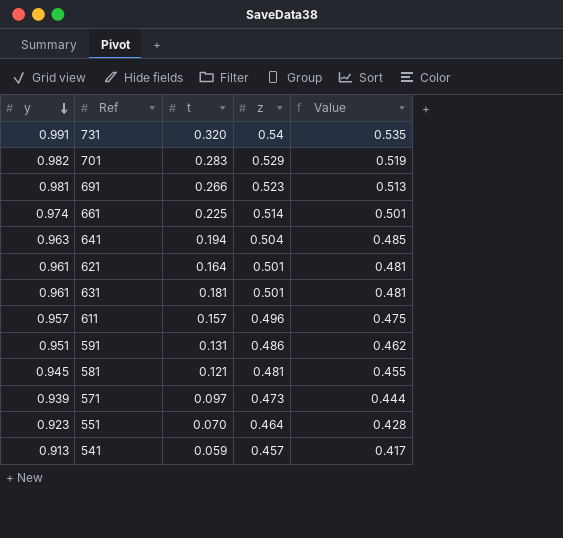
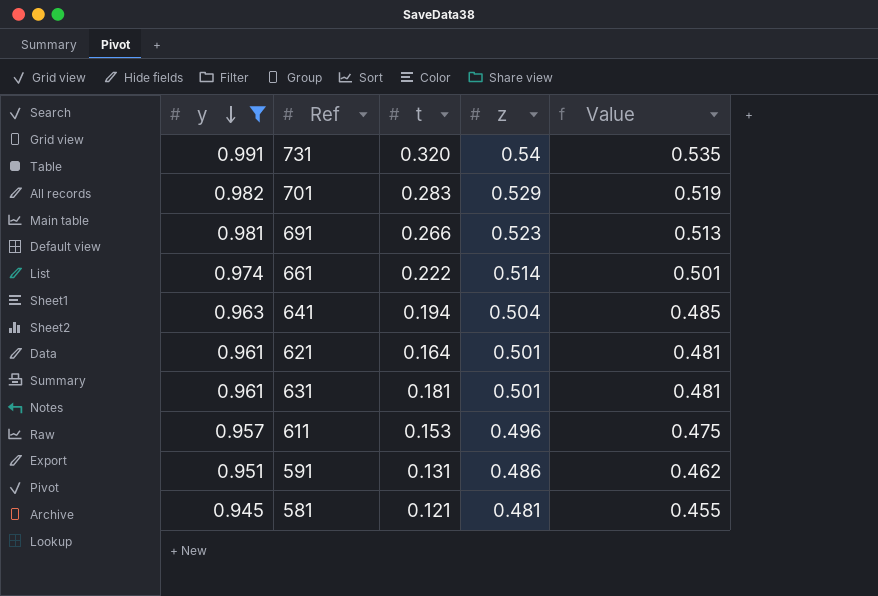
filter: none -> y >= 0.945
661 | t: 0.225 -> 0.222
611 | t: 0.157 -> 0.153

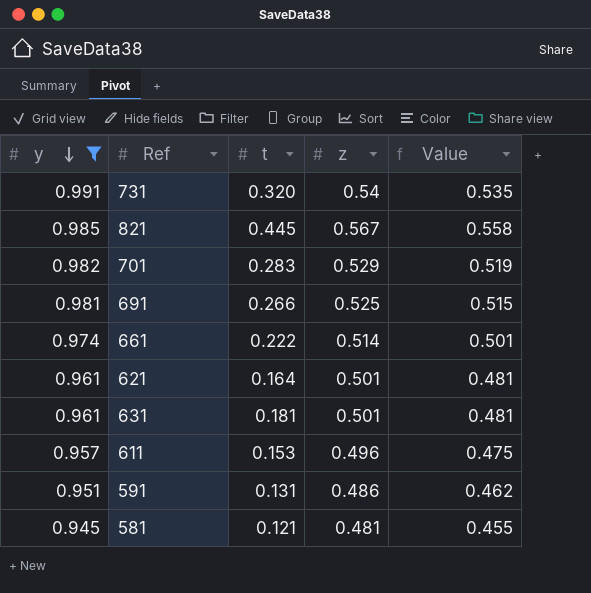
row 641: 0.963 | 0.194 | 0.504 | 0.485 -> none
row 821: none -> 0.985 | 0.445 | 0.567 | 0.558
691 | z: 0.523 -> 0.525
691 | Value: 0.513 -> 0.515

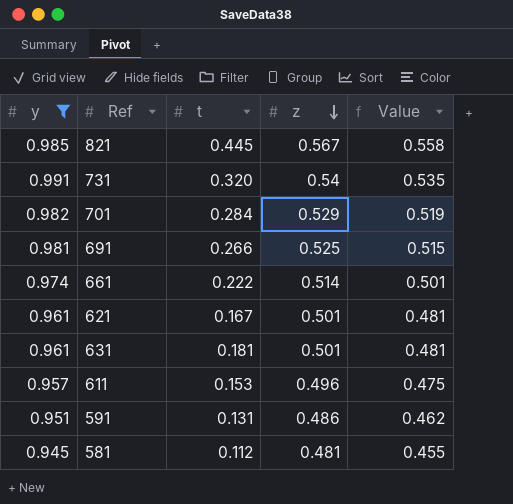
row order: y descending -> z descending
701 | t: 0.283 -> 0.284
621 | t: 0.164 -> 0.167
581 | t: 0.121 -> 0.112

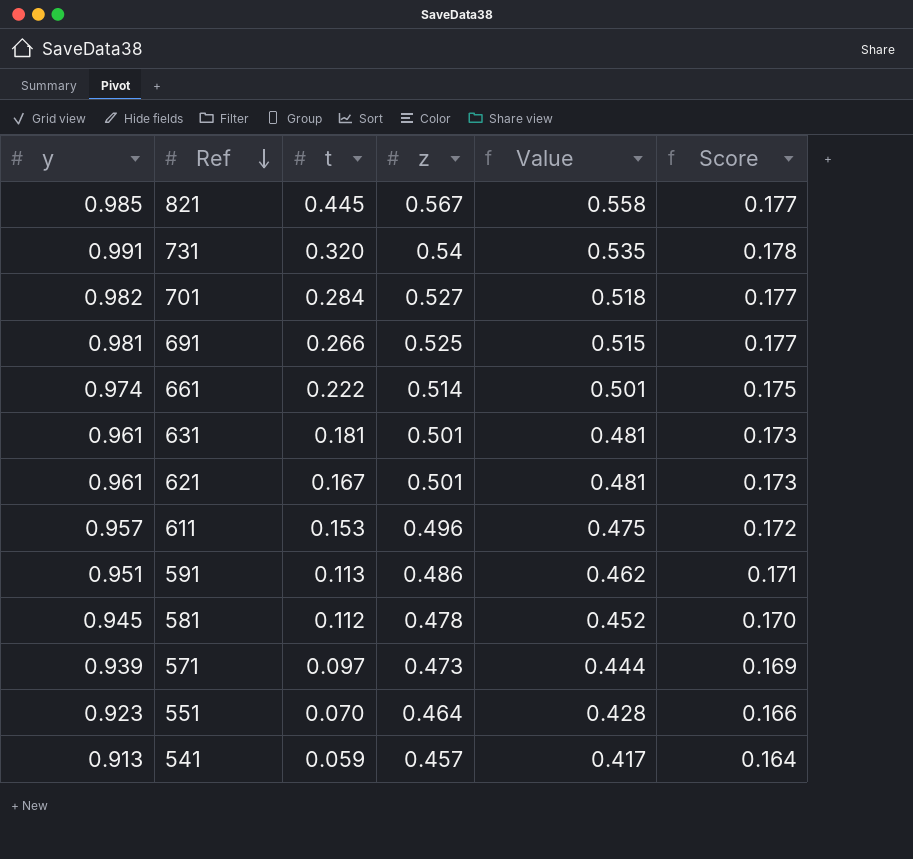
filter: y >= 0.945 -> none
row order: z descending -> Ref descending
column Score | formula: none -> [y] * 0.18
701 | z: 0.529 -> 0.527
701 | Value: 0.519 -> 0.518
591 | t: 0.131 -> 0.113
581 | z: 0.481 -> 0.478
581 | Value: 0.455 -> 0.452

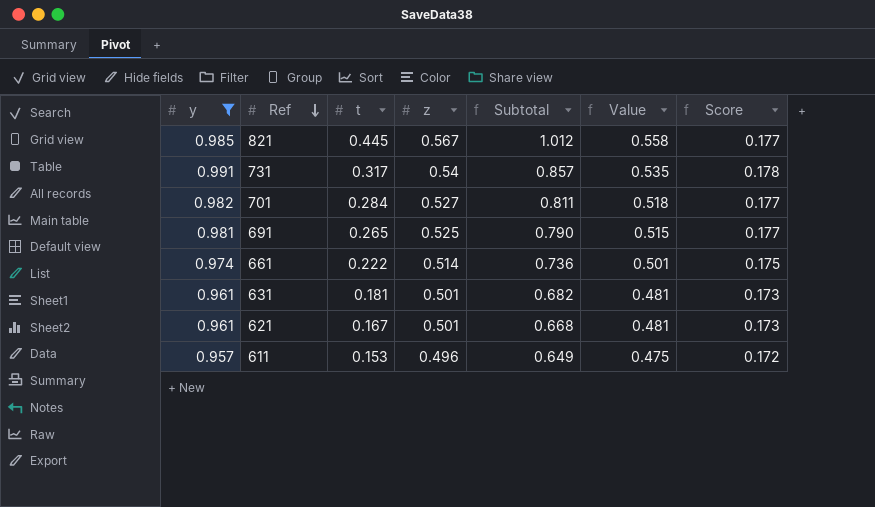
filter: none -> y >= 0.957
column Subtotal | formula: none -> [t] + [z]
731 | t: 0.320 -> 0.317
691 | t: 0.266 -> 0.265

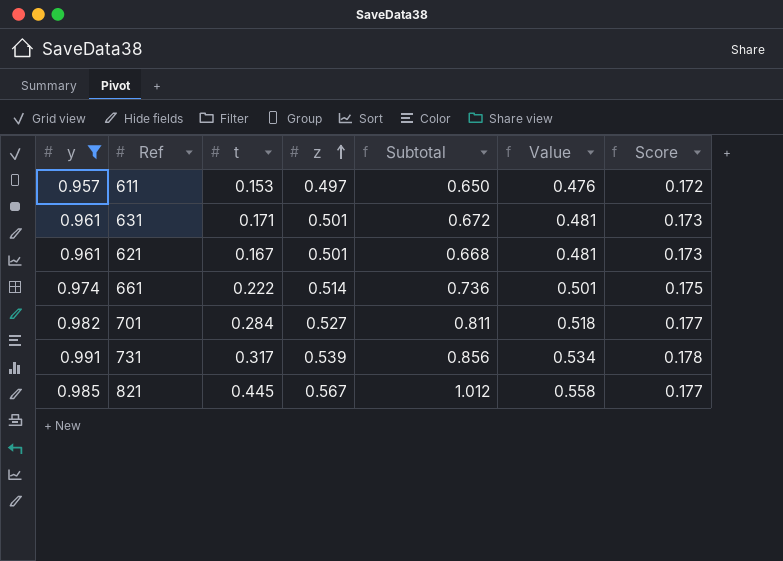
row order: Ref descending -> z ascending
row 691: 0.981 | 0.265 | 0.525 | 0.790 | 0.515 | 0.177 -> none
611 | z: 0.496 -> 0.497
611 | Subtotal: 0.649 -> 0.650
611 | Value: 0.475 -> 0.476
631 | t: 0.181 -> 0.171
631 | Subtotal: 0.682 -> 0.672
731 | z: 0.54 -> 0.539
731 | Subtotal: 0.857 -> 0.856
731 | Value: 0.535 -> 0.534

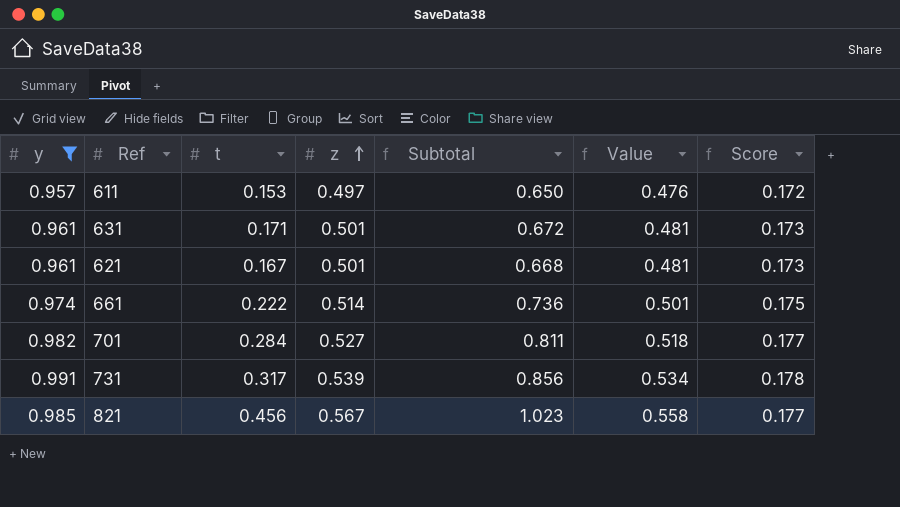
821 | t: 0.445 -> 0.456
821 | Subtotal: 1.012 -> 1.023

